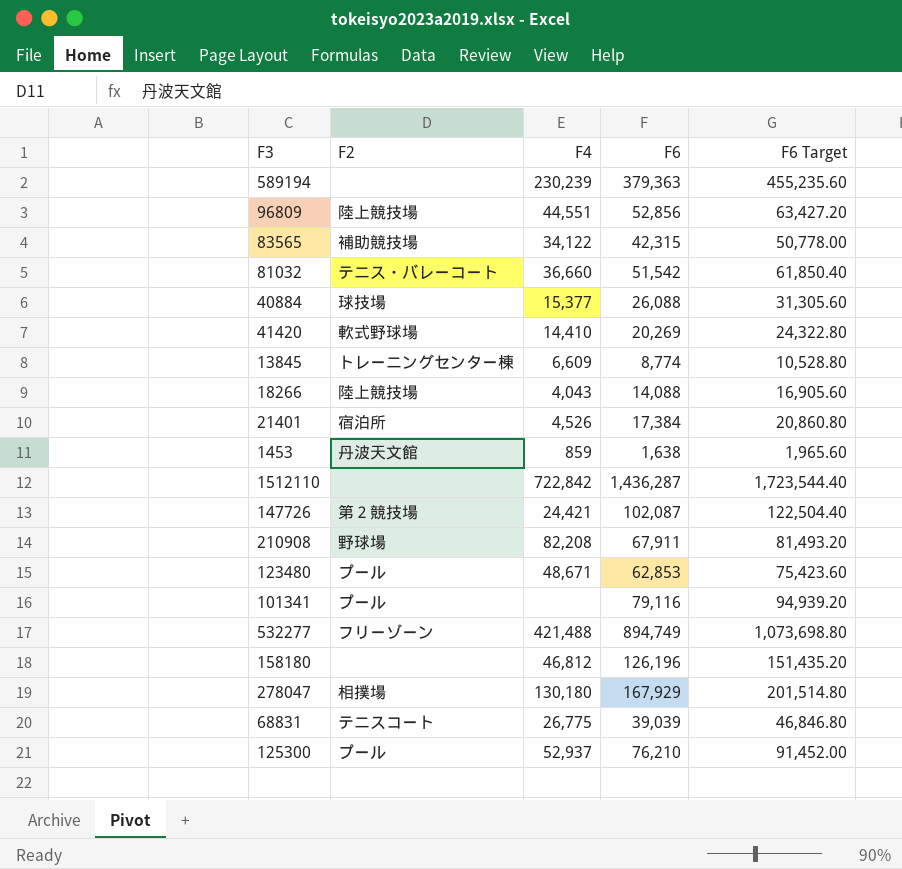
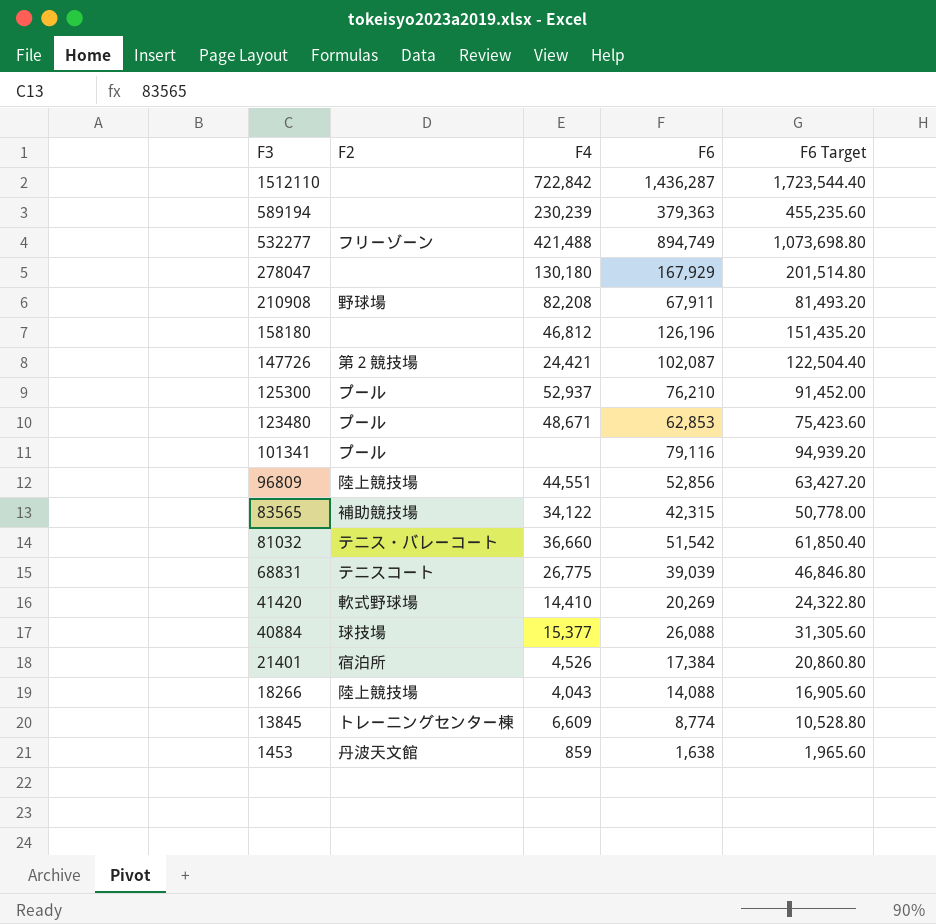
row order: none -> F3 descending
278047 | F2: 相撲場 -> none

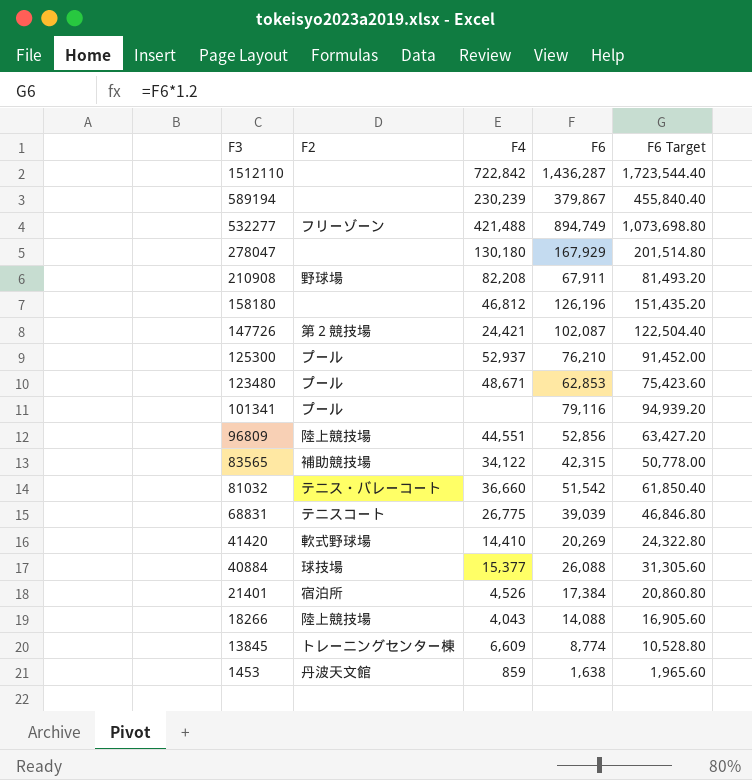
589194 | F6: 379,363 -> 379,867
589194 | F6 Target: 455,235.60 -> 455,840.40

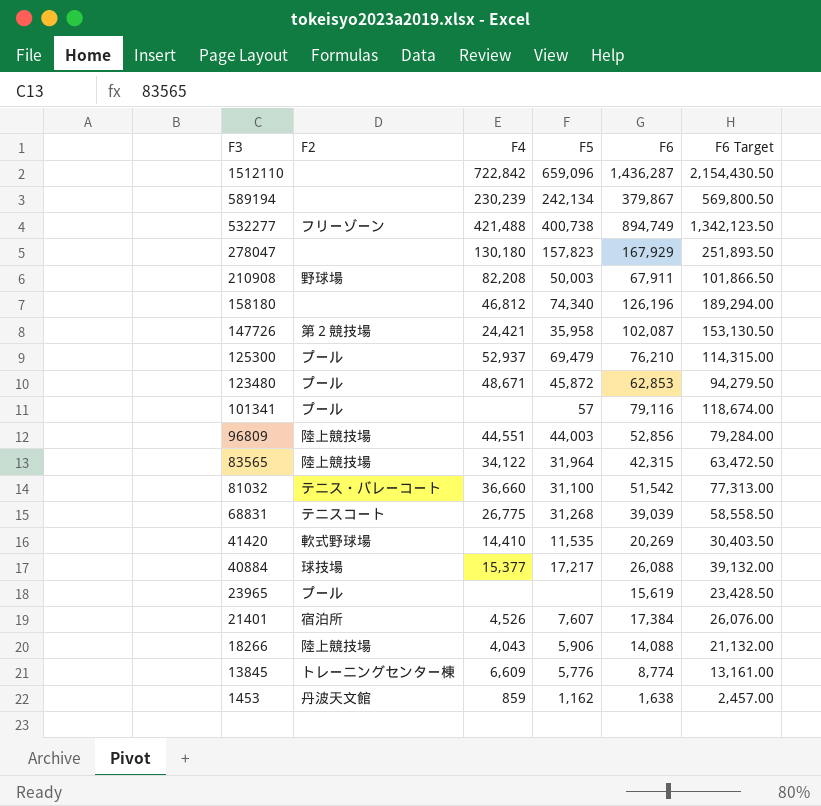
column F5 | position: none -> 4
column F6 Target | formula: [F6] * 1.2 -> [F6] * 1.5
83565 | F2: 補助競技場 -> 陸上競技場
row 23965: none -> プール | none | none | 15,619 | 23,428.50

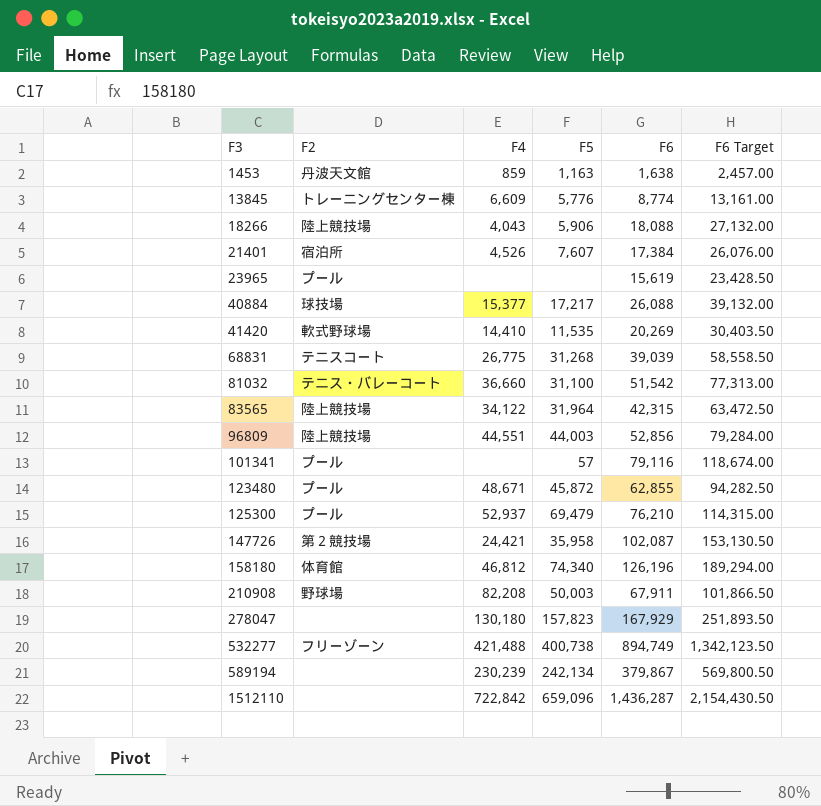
row order: F3 descending -> F3 ascending
1453 | F5: 1,162 -> 1,163
18266 | F6: 14,088 -> 18,088
18266 | F6 Target: 21,132.00 -> 27,132.00
123480 | F6: 62,853 -> 62,855
123480 | F6 Target: 94,279.50 -> 94,282.50
158180 | F2: none -> 体育館

